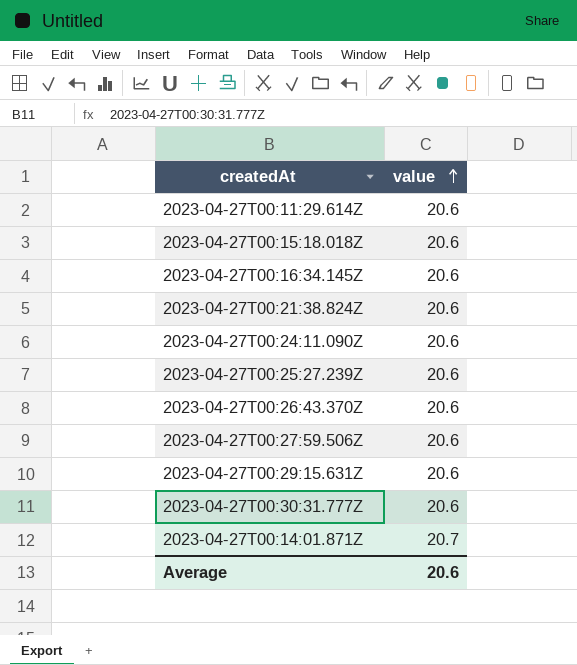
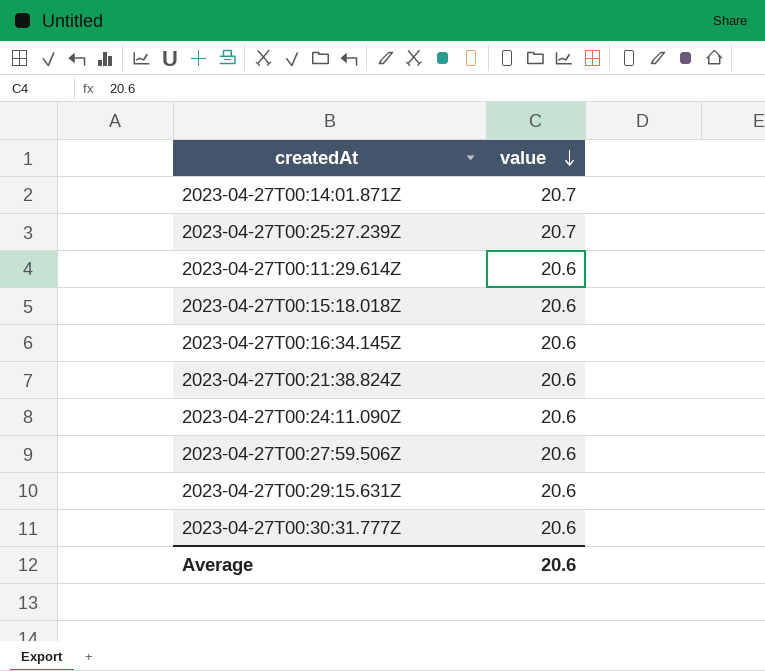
row order: value ascending -> value descending
row 2023-04-27T00:26:43.370Z: 20.6 -> none
2023-04-27T00:25:27.239Z | value: 20.6 -> 20.7

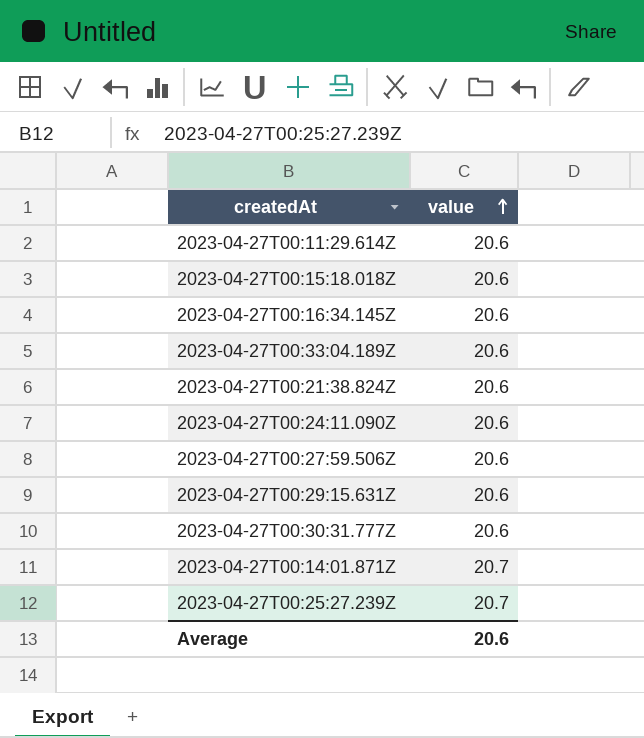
row order: value descending -> value ascending
row 2023-04-27T00:33:04.189Z: none -> 20.6

